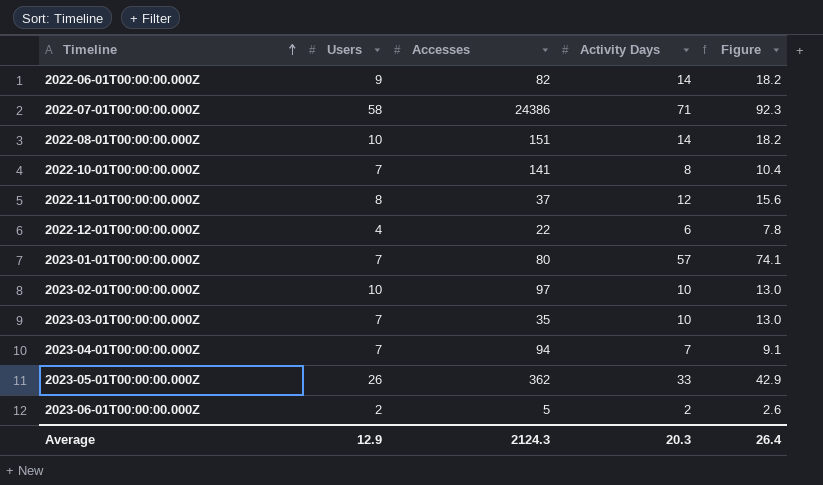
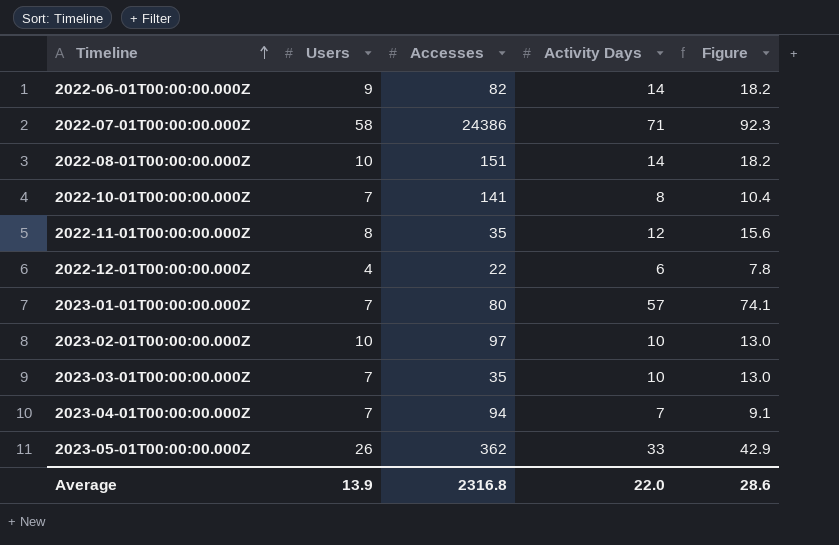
row 2023-06-01T00:00:00.000Z: 2 | 5 | 2 | 2.6 -> none
2022-11-01T00:00:00.000Z | Accesses: 37 -> 35
Average | Users: 12.9 -> 13.9
Average | Accesses: 2124.3 -> 2316.8
Average | Activity Days: 20.3 -> 22.0
Average | Figure: 26.4 -> 28.6

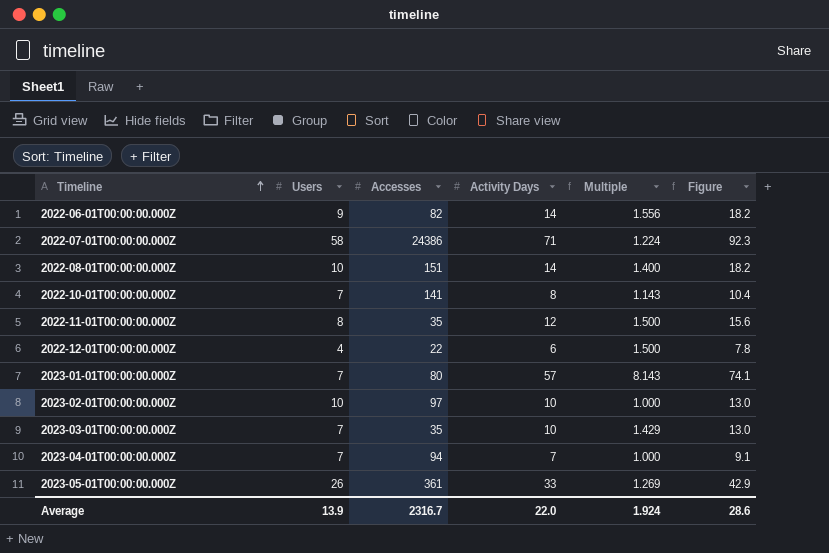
column Multiple | formula: none -> [Activity Days] / [Users]
2023-05-01T00:00:00.000Z | Accesses: 362 -> 361
Average | Accesses: 2316.8 -> 2316.7

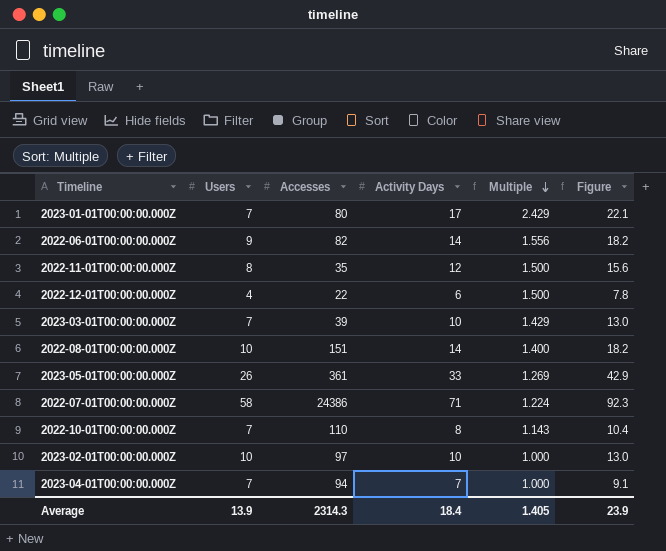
row order: Timeline ascending -> Multiple descending
2023-01-01T00:00:00.000Z | Activity Days: 57 -> 17
2023-01-01T00:00:00.000Z | Multiple: 8.143 -> 2.429
2023-01-01T00:00:00.000Z | Figure: 74.1 -> 22.1
2023-03-01T00:00:00.000Z | Accesses: 35 -> 39
2022-10-01T00:00:00.000Z | Accesses: 141 -> 110
Average | Accesses: 2316.7 -> 2314.3
Average | Activity Days: 22.0 -> 18.4
Average | Multiple: 1.924 -> 1.405
Average | Figure: 28.6 -> 23.9

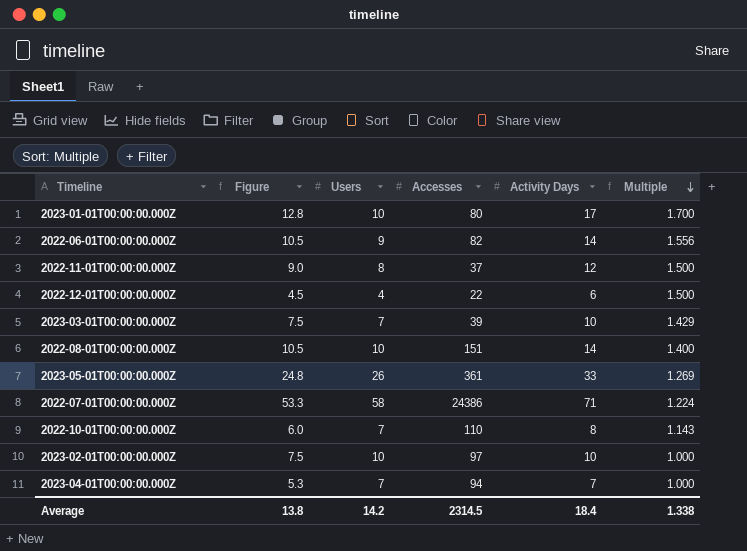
column Figure | formula: [Activity Days] * 1.3 -> [Activity Days] * 0.75
column Figure | position: 6 -> 2
2023-01-01T00:00:00.000Z | Users: 7 -> 10
2023-01-01T00:00:00.000Z | Multiple: 2.429 -> 1.700
2022-11-01T00:00:00.000Z | Accesses: 35 -> 37
Average | Figure: 23.9 -> 13.8
Average | Users: 13.9 -> 14.2
Average | Accesses: 2314.3 -> 2314.5
Average | Multiple: 1.405 -> 1.338

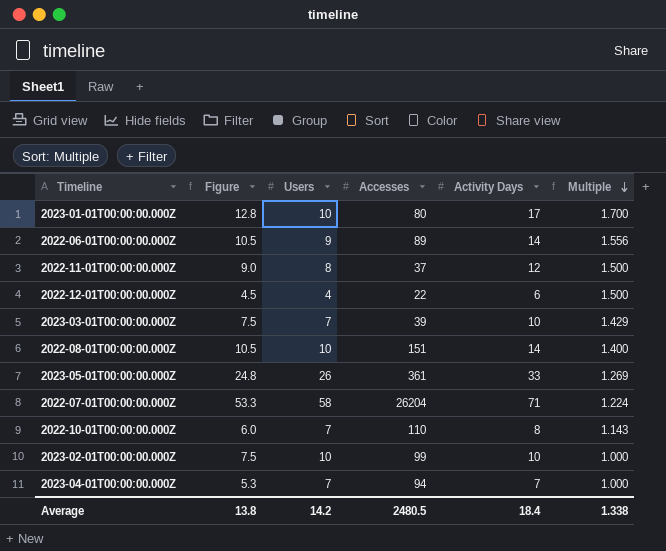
2022-06-01T00:00:00.000Z | Accesses: 82 -> 89
2022-07-01T00:00:00.000Z | Accesses: 24386 -> 26204
2023-02-01T00:00:00.000Z | Accesses: 97 -> 99
Average | Accesses: 2314.5 -> 2480.5

